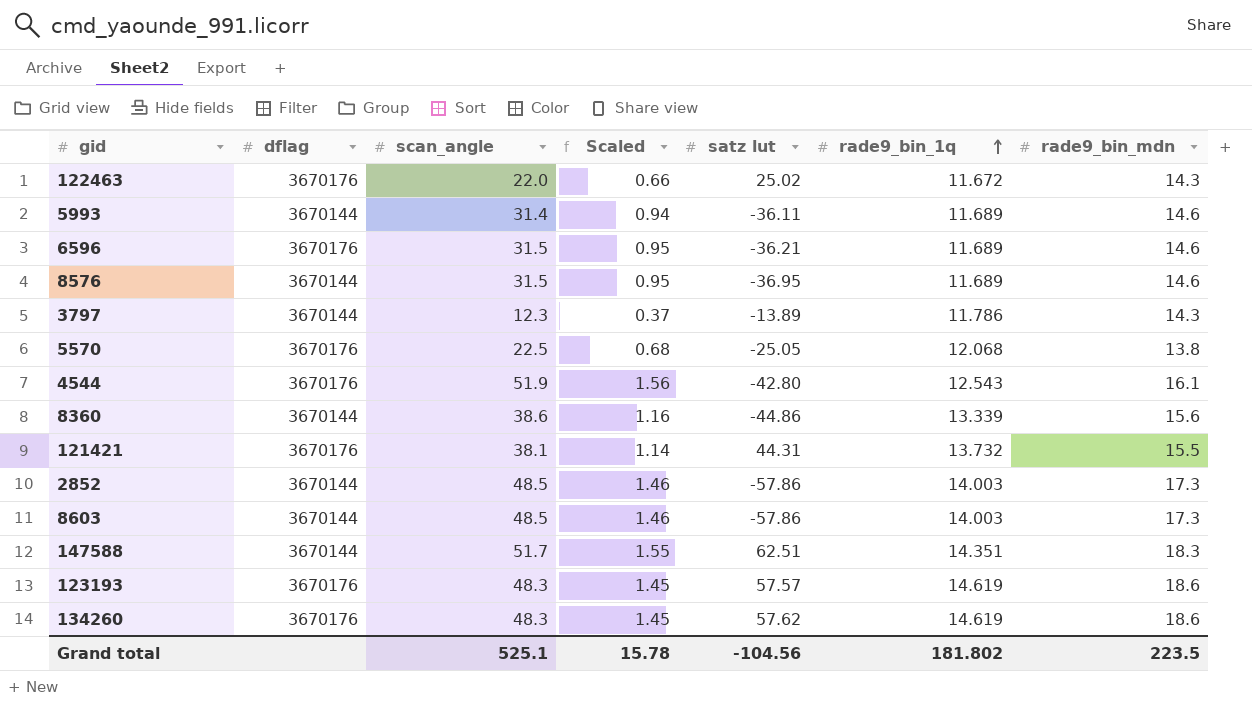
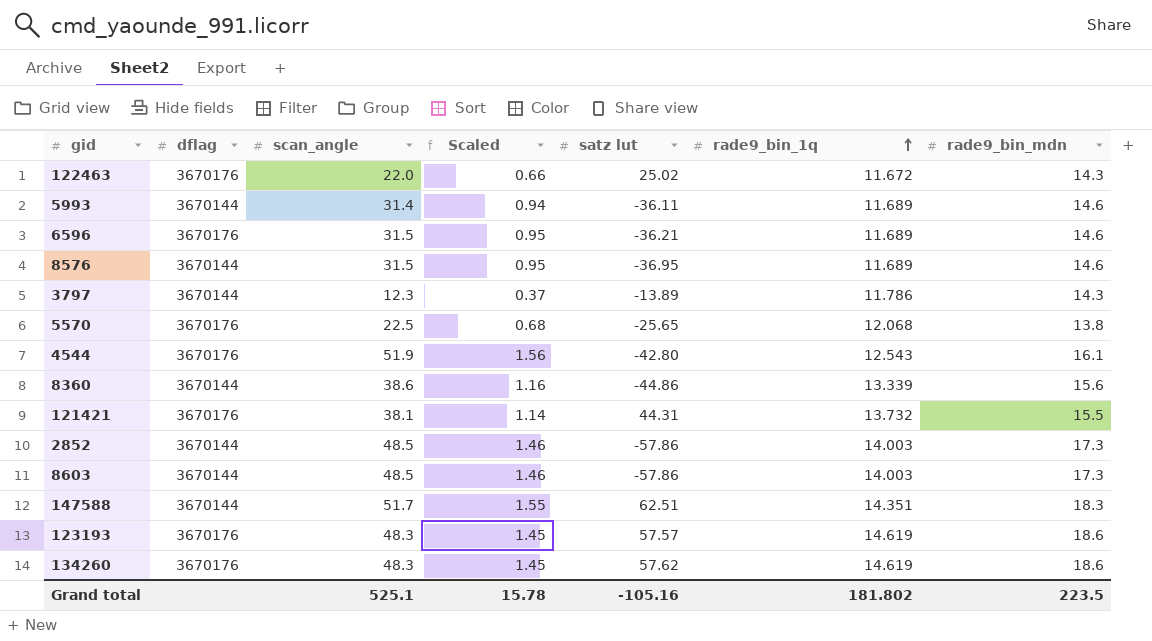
5570 | satz lut: -25.05 -> -25.65
Grand total | satz lut: -104.56 -> -105.16

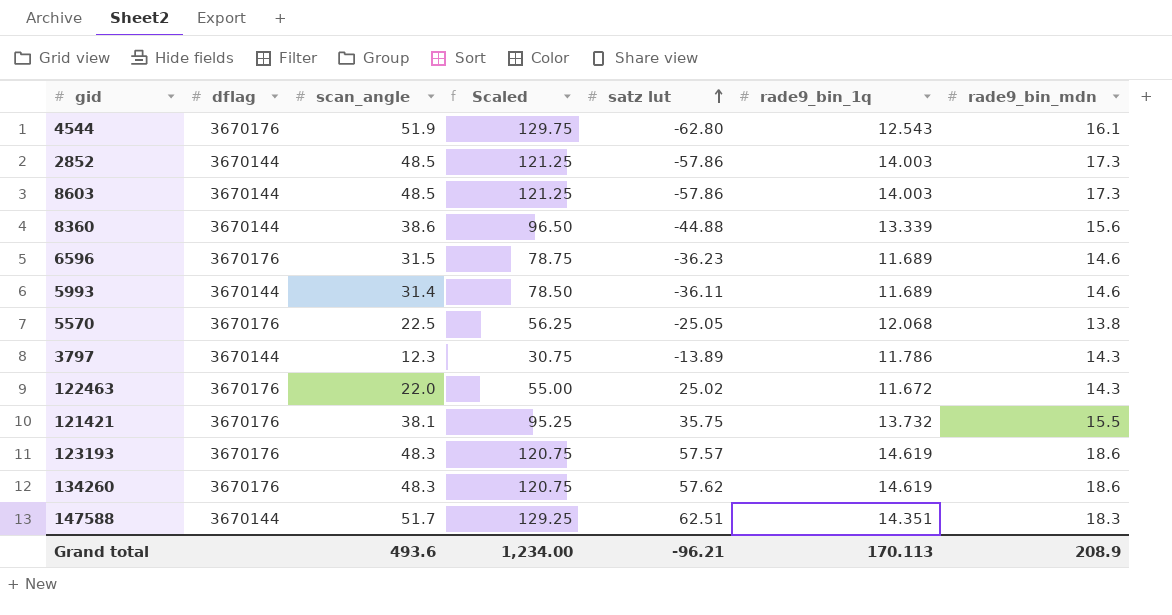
row order: rade9_bin_1q ascending -> satz lut ascending
column Scaled | formula: [scan_angle] * 0.03 -> [scan_angle] * 2.5
row 8576: 3670144 | 31.5 | 0.95 | -36.95 | 11.689 | 14.6 -> none
4544 | satz lut: -42.80 -> -62.80
8360 | satz lut: -44.86 -> -44.88
6596 | satz lut: -36.21 -> -36.23
5570 | satz lut: -25.65 -> -25.05
121421 | satz lut: 44.31 -> 35.75
Grand total | scan_angle: 525.1 -> 493.6
Grand total | Scaled: 15.78 -> 1,234.00
Grand total | satz lut: -105.16 -> -96.21
Grand total | rade9_bin_1q: 181.802 -> 170.113
Grand total | rade9_bin_mdn: 223.5 -> 208.9

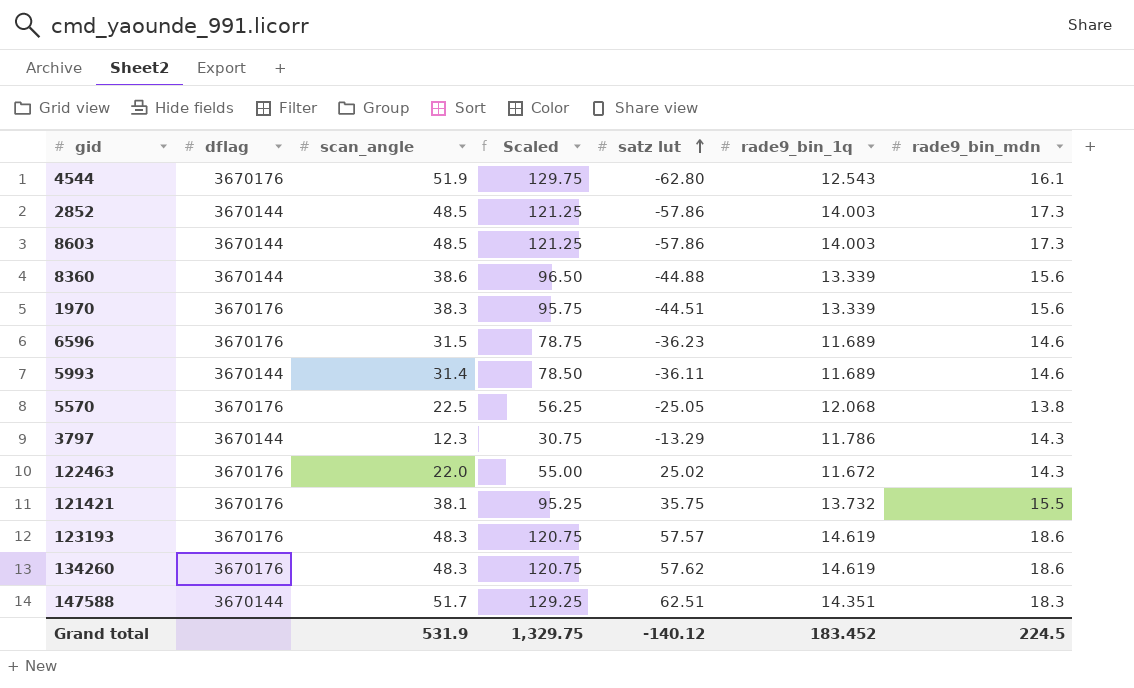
row 1970: none -> 3670176 | 38.3 | 95.75 | -44.51 | 13.339 | 15.6
3797 | satz lut: -13.89 -> -13.29
Grand total | scan_angle: 493.6 -> 531.9
Grand total | Scaled: 1,234.00 -> 1,329.75
Grand total | satz lut: -96.21 -> -140.12
Grand total | rade9_bin_1q: 170.113 -> 183.452
Grand total | rade9_bin_mdn: 208.9 -> 224.5

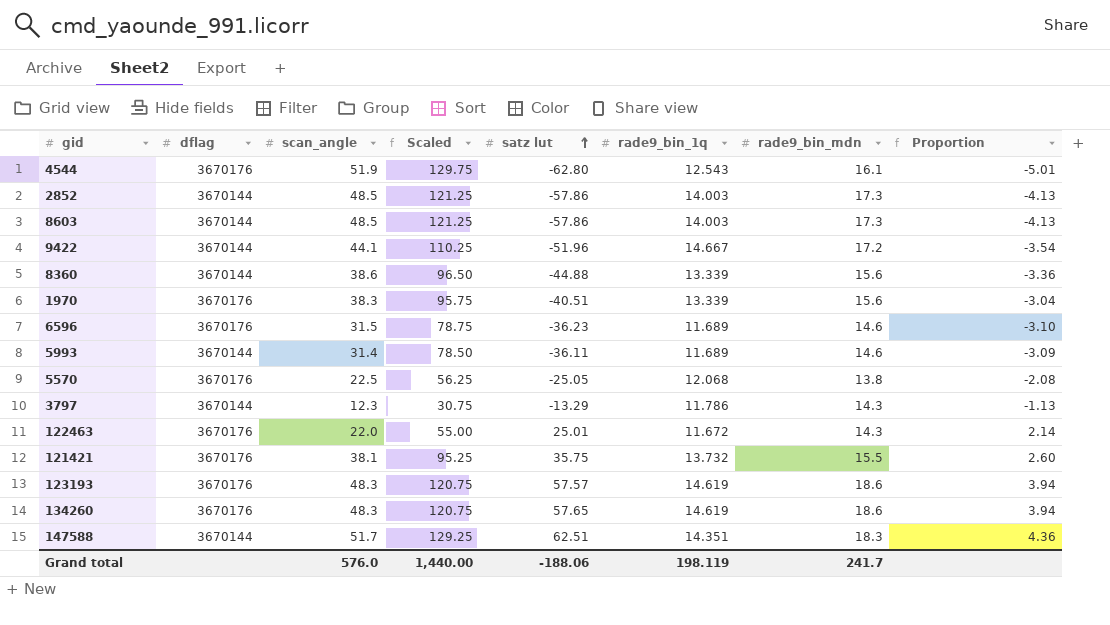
column Proportion | formula: none -> [satz lut] / [rade9_bin_1q]
row 9422: none -> 3670144 | 44.1 | 110.25 | -51.96 | 14.667 | 17.2 | -3.54
1970 | satz lut: -44.51 -> -40.51
122463 | satz lut: 25.02 -> 25.01
134260 | satz lut: 57.62 -> 57.65
Grand total | scan_angle: 531.9 -> 576.0
Grand total | Scaled: 1,329.75 -> 1,440.00
Grand total | satz lut: -140.12 -> -188.06
Grand total | rade9_bin_1q: 183.452 -> 198.119
Grand total | rade9_bin_mdn: 224.5 -> 241.7

